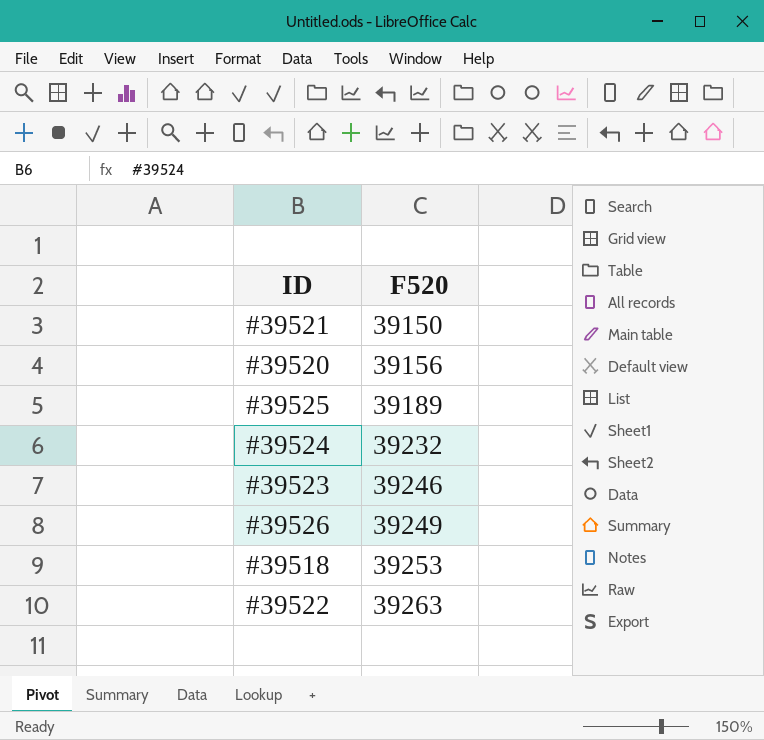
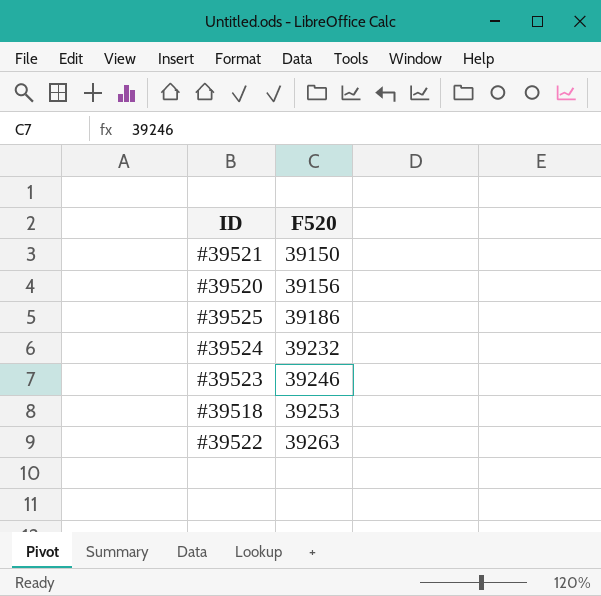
row #39526: 39249 -> none
#39525 | F520: 39189 -> 39186

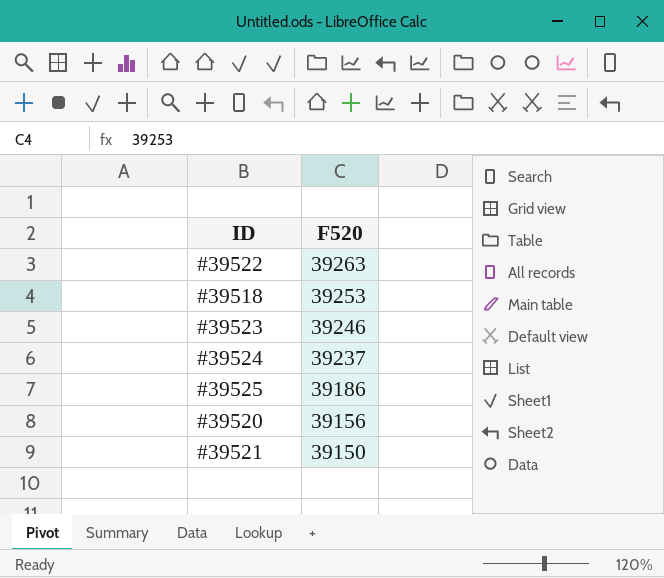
row order: F520 ascending -> F520 descending
#39524 | F520: 39232 -> 39237

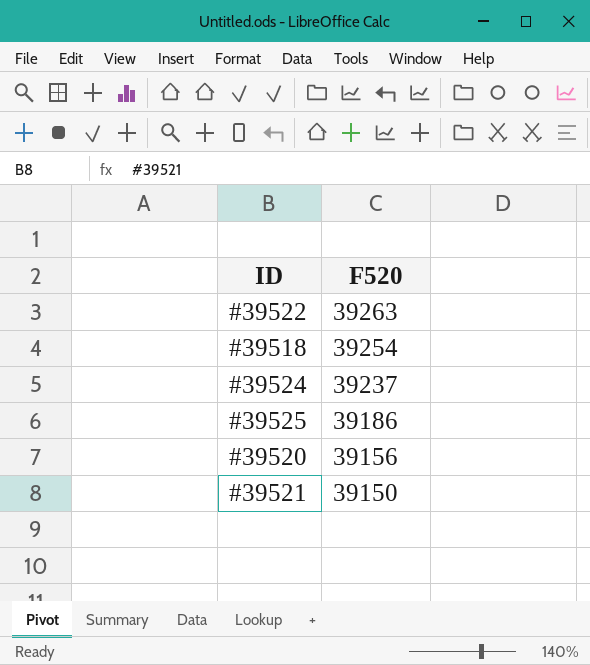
row #39523: 39246 -> none
#39518 | F520: 39253 -> 39254

